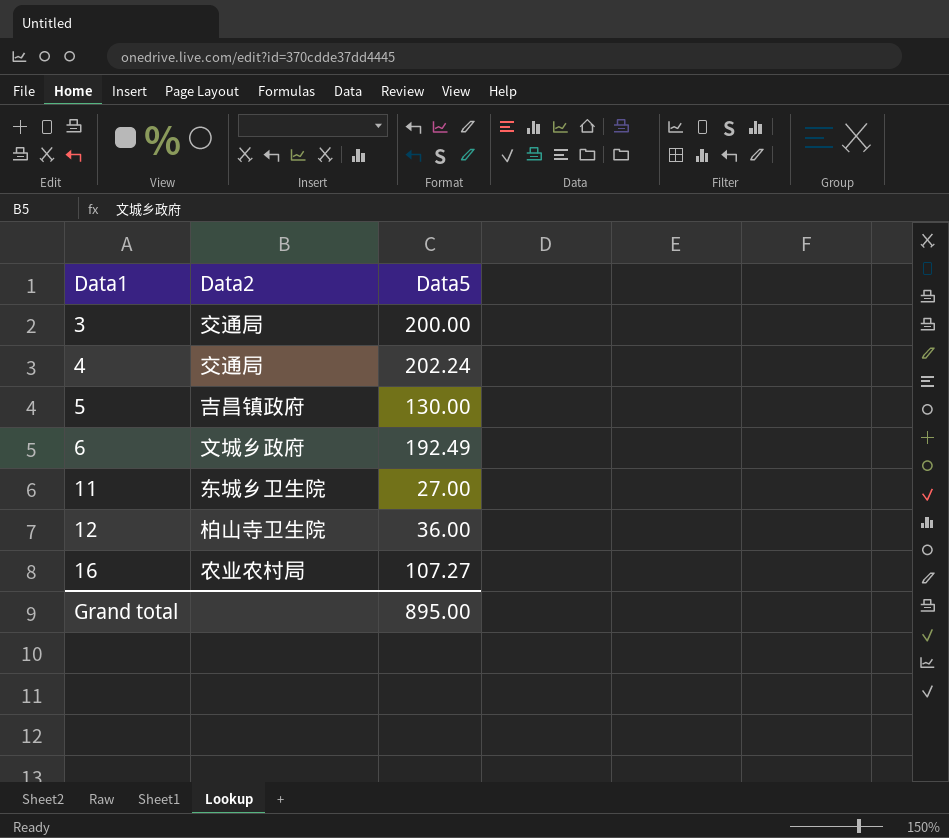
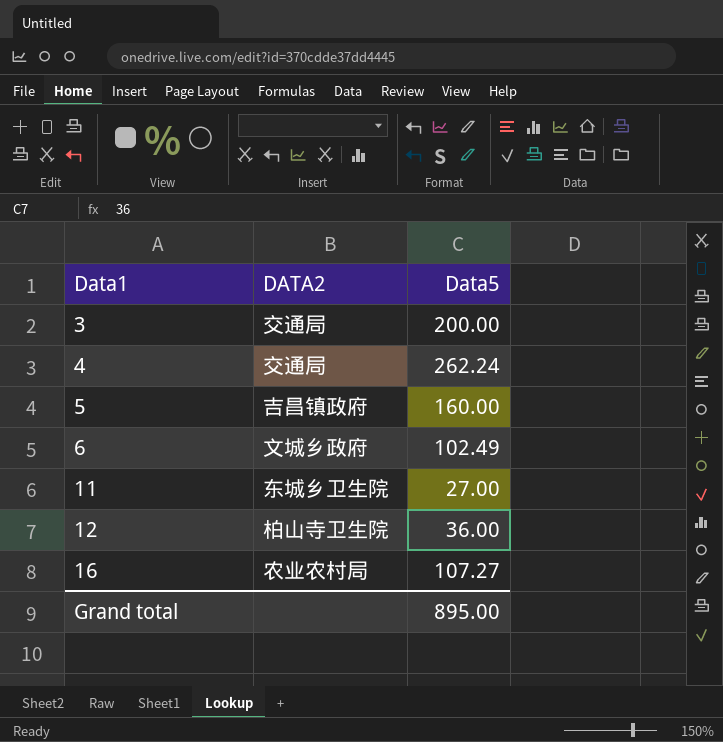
column name: Data2 -> DATA2
4 | Data5: 202.24 -> 262.24
5 | Data5: 130.00 -> 160.00
6 | Data5: 192.49 -> 102.49

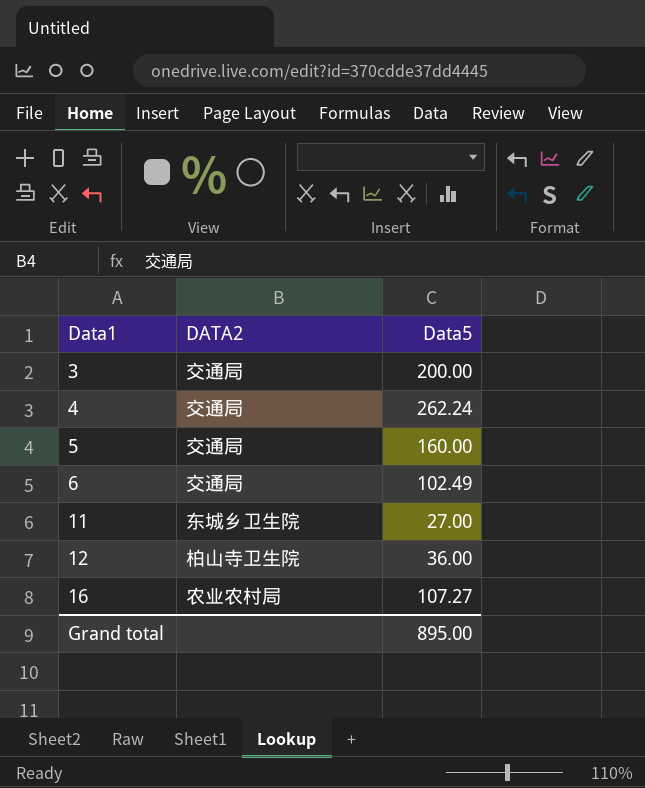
5 | DATA2: 吉昌镇政府 -> 交通局
6 | DATA2: 文城乡政府 -> 交通局

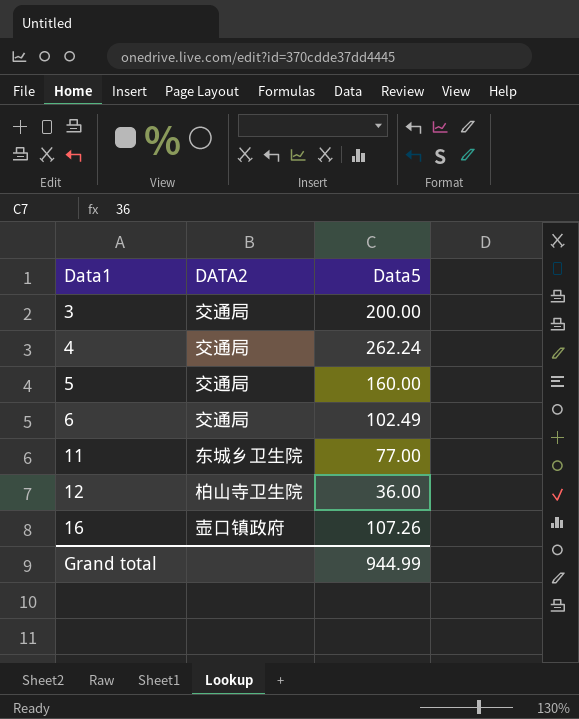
11 | Data5: 27.00 -> 77.00
16 | DATA2: 农业农村局 -> 壶口镇政府
16 | Data5: 107.27 -> 107.26
Grand total | Data5: 895.00 -> 944.99

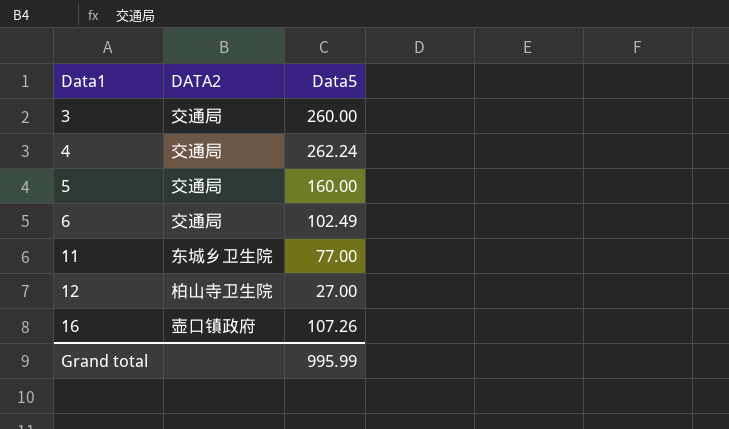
3 | Data5: 200.00 -> 260.00
12 | Data5: 36.00 -> 27.00
Grand total | Data5: 944.99 -> 995.99

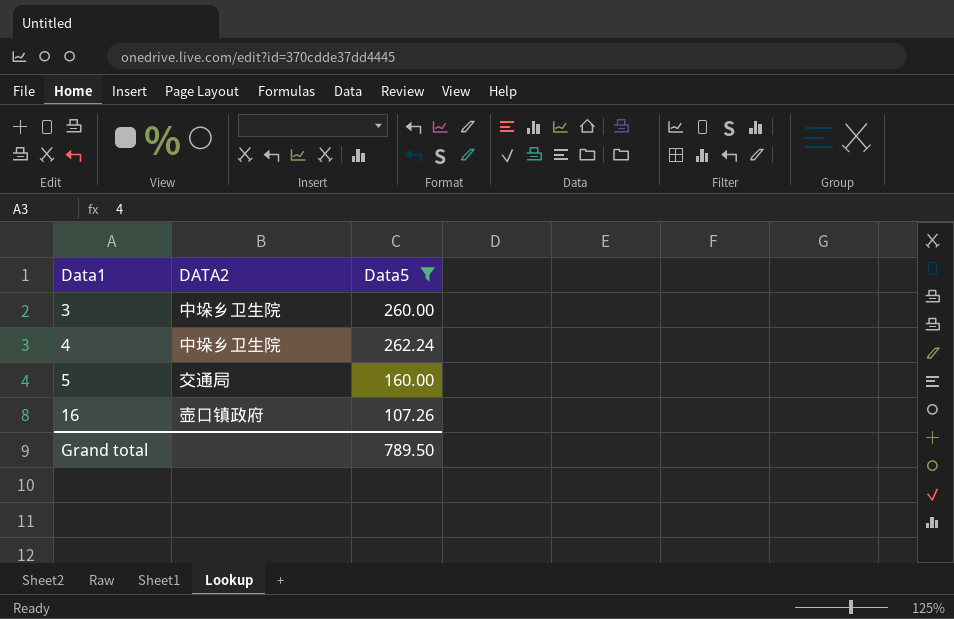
filter: none -> Data5 >= 107.26
3 | DATA2: 交通局 -> 中垛乡卫生院
4 | DATA2: 交通局 -> 中垛乡卫生院
Grand total | Data5: 995.99 -> 789.50

